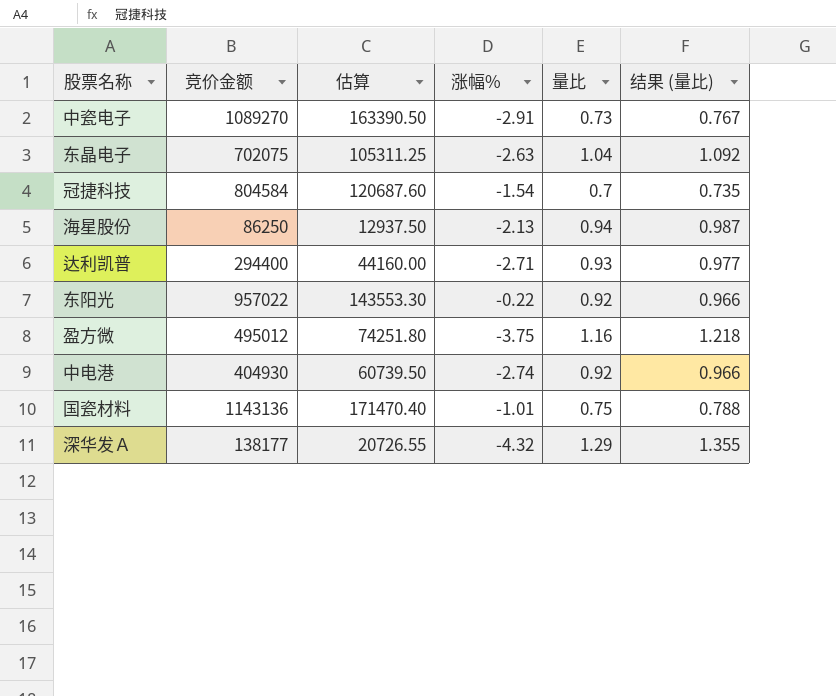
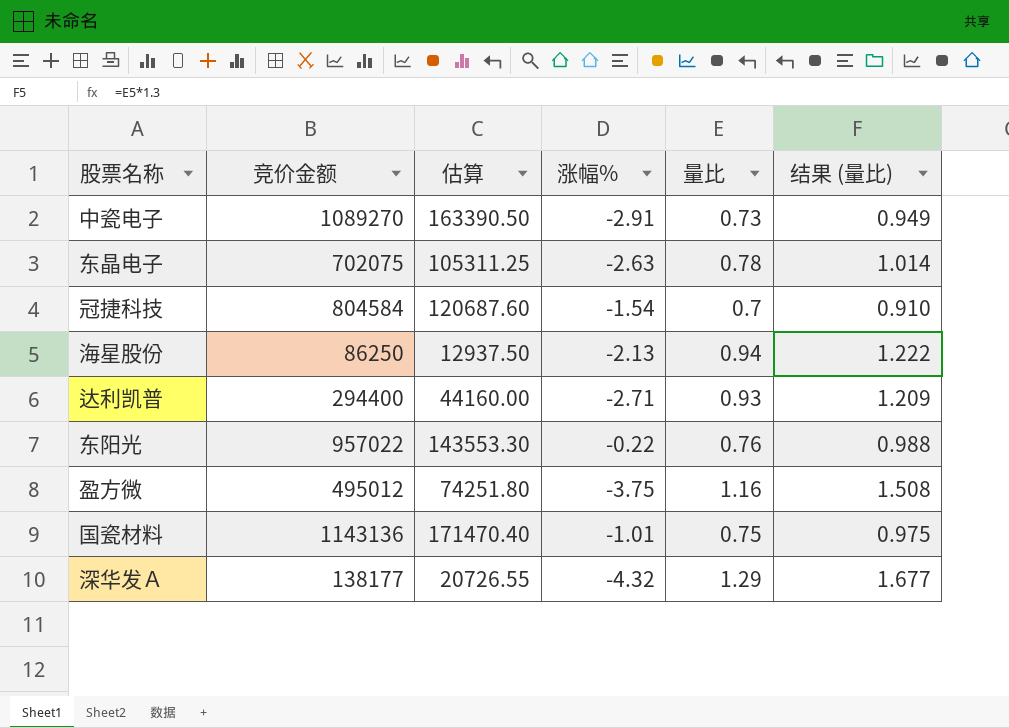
column 结果 (量比) | formula: [量比] * 1.05 -> [量比] * 1.3
row 中电港: 404930 | 60739.50 | -2.74 | 0.92 | 0.966 -> none
东晶电子 | 量比: 1.04 -> 0.78
东阳光 | 量比: 0.92 -> 0.76

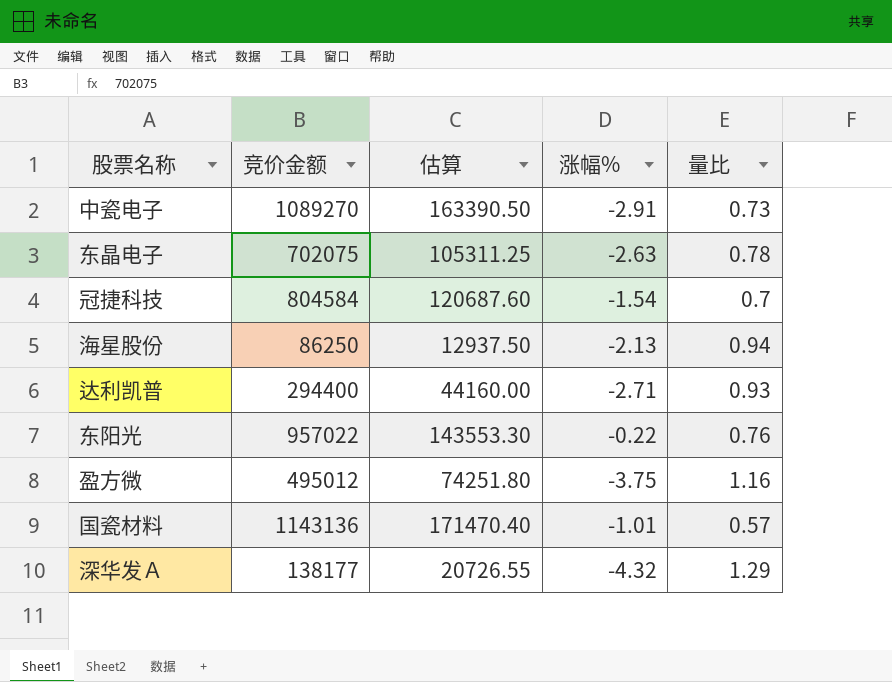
column 结果 (量比) | formula: [量比] * 1.3 -> none
国瓷材料 | 量比: 0.75 -> 0.57

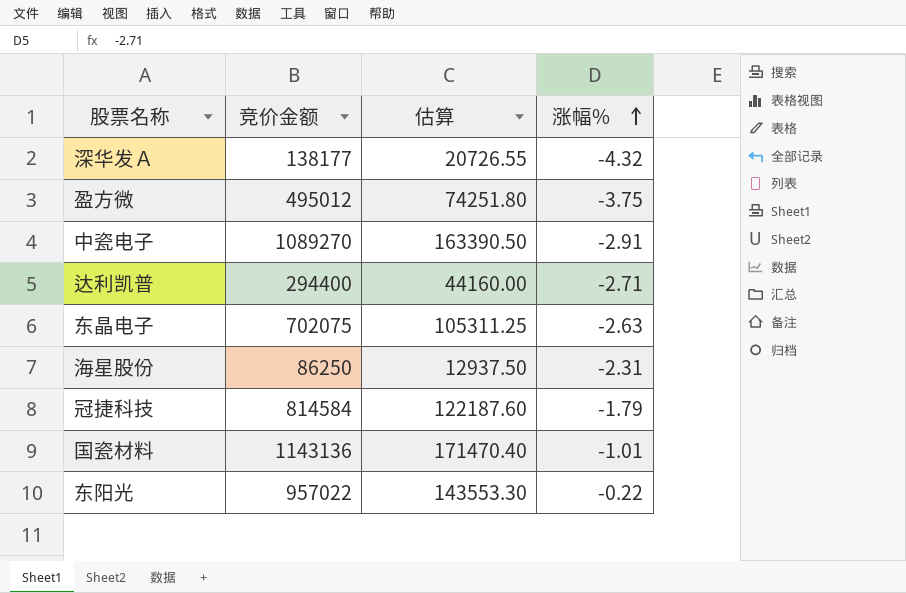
row order: none -> 涨幅% ascending
column 量比 | position: 5 -> none
海星股份 | 涨幅%: -2.13 -> -2.31
冠捷科技 | 竞价金额: 804584 -> 814584
冠捷科技 | 估算: 120687.60 -> 122187.60
冠捷科技 | 涨幅%: -1.54 -> -1.79

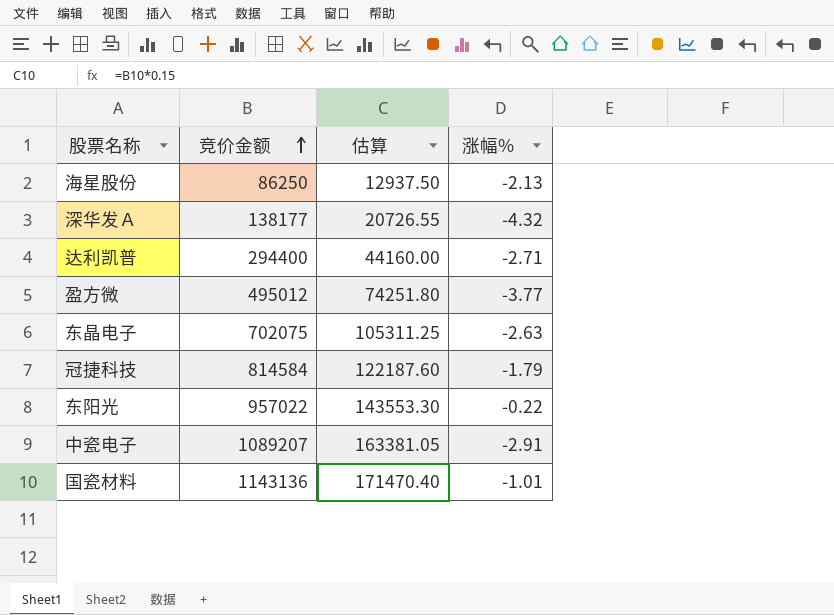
row order: 涨幅% ascending -> 竞价金额 ascending
海星股份 | 涨幅%: -2.31 -> -2.13
盈方微 | 涨幅%: -3.75 -> -3.77
中瓷电子 | 竞价金额: 1089270 -> 1089207
中瓷电子 | 估算: 163390.50 -> 163381.05

